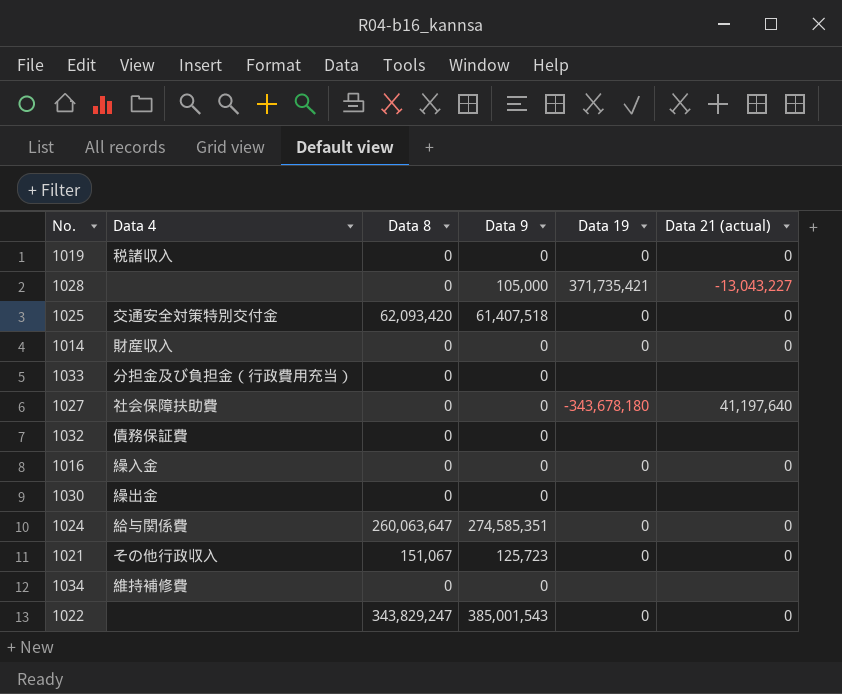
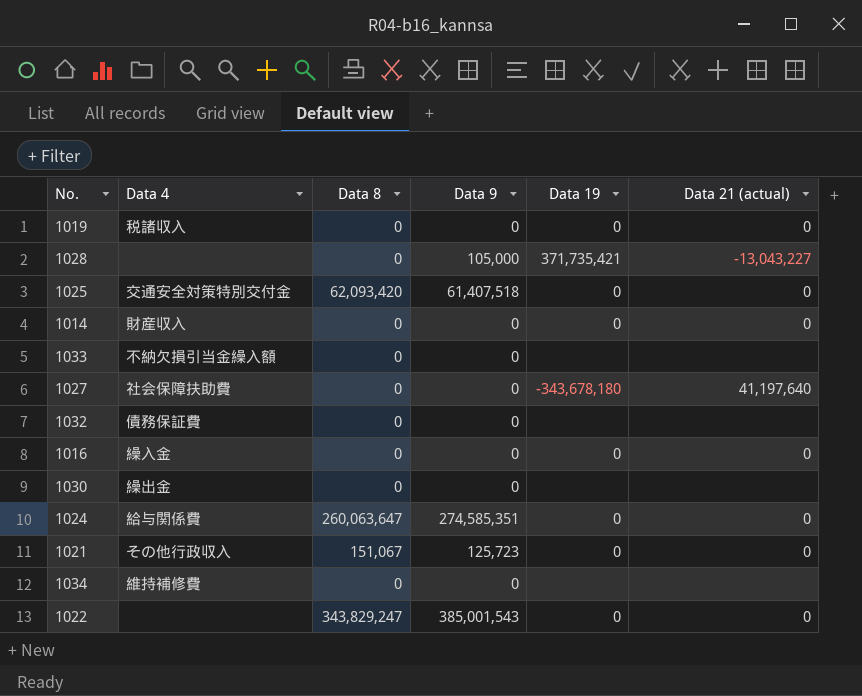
1033 | Data 4: 分担金及び負担金（行政費用充当） -> 不納欠損引当金繰入額

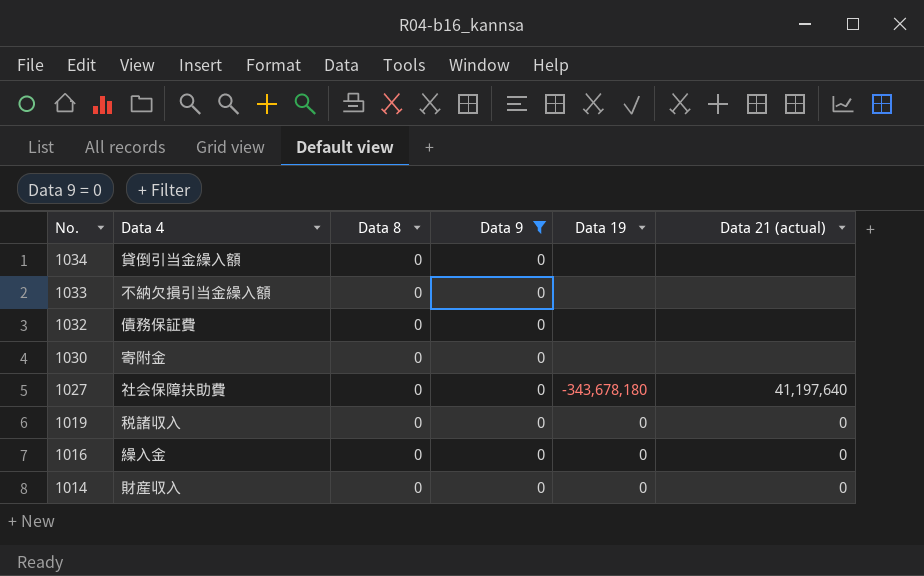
filter: none -> Data 9 = 0
row order: none -> No. descending
1034 | Data 4: 維持補修費 -> 貸倒引当金繰入額
1030 | Data 4: 繰出金 -> 寄附金

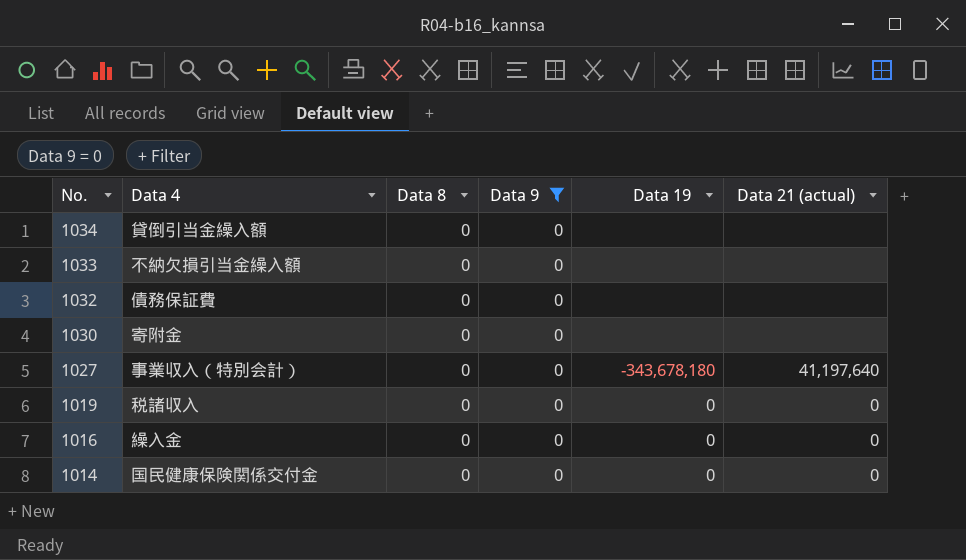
1027 | Data 4: 社会保障扶助費 -> 事業収入（特別会計）
1014 | Data 4: 財産収入 -> 国民健康保険関係交付金

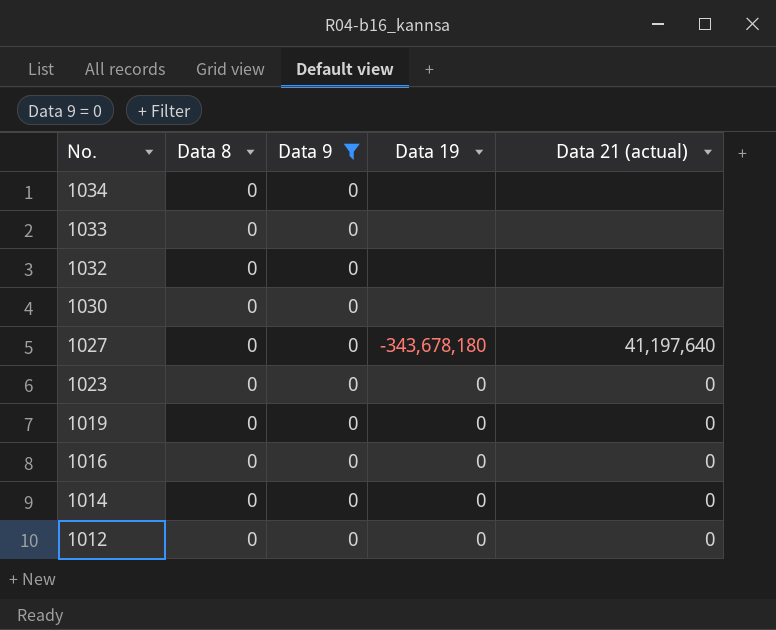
column Data 4 | position: 2 -> none
row 1023: none -> 0 | 0 | 0 | 0
row 1012: none -> 0 | 0 | 0 | 0

